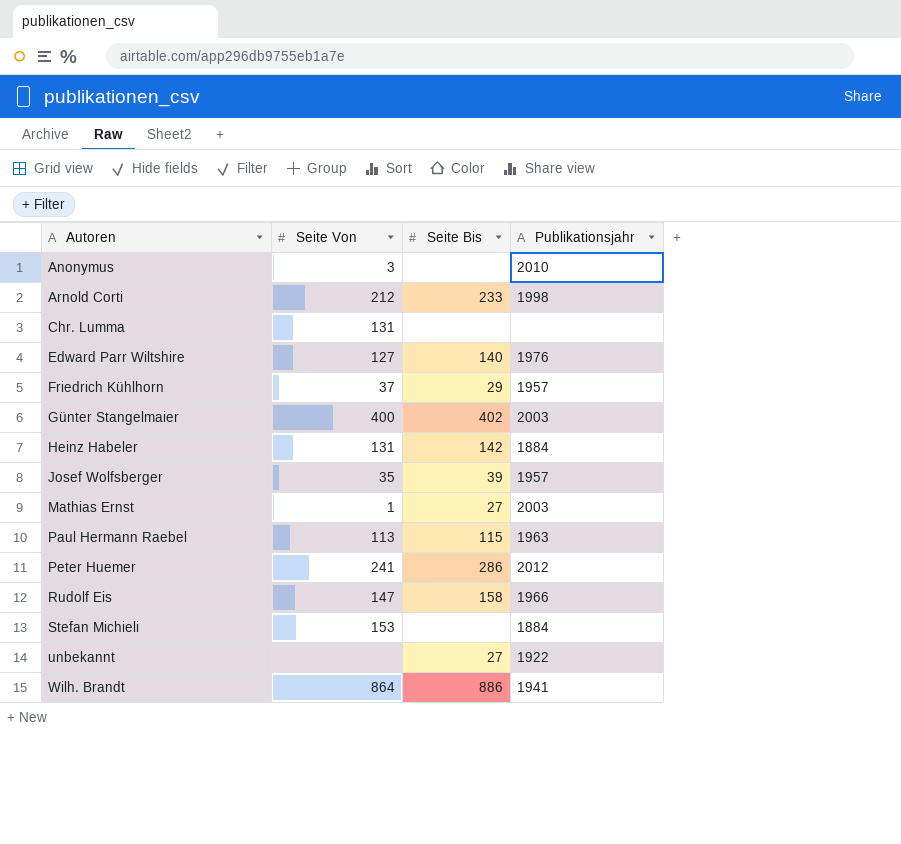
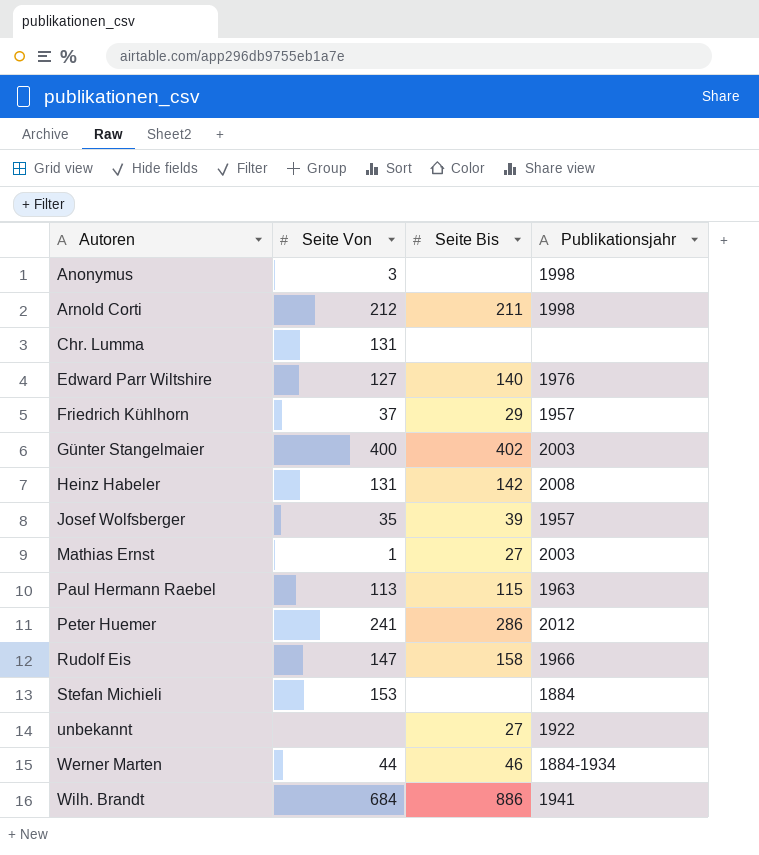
Anonymus | Publikationsjahr: 2010 -> 1998
Arnold Corti | Seite Bis: 233 -> 211
Heinz Habeler | Publikationsjahr: 1884 -> 2008
row Werner Marten: none -> 44 | 46 | 1884-1934
Wilh. Brandt | Seite Von: 864 -> 684

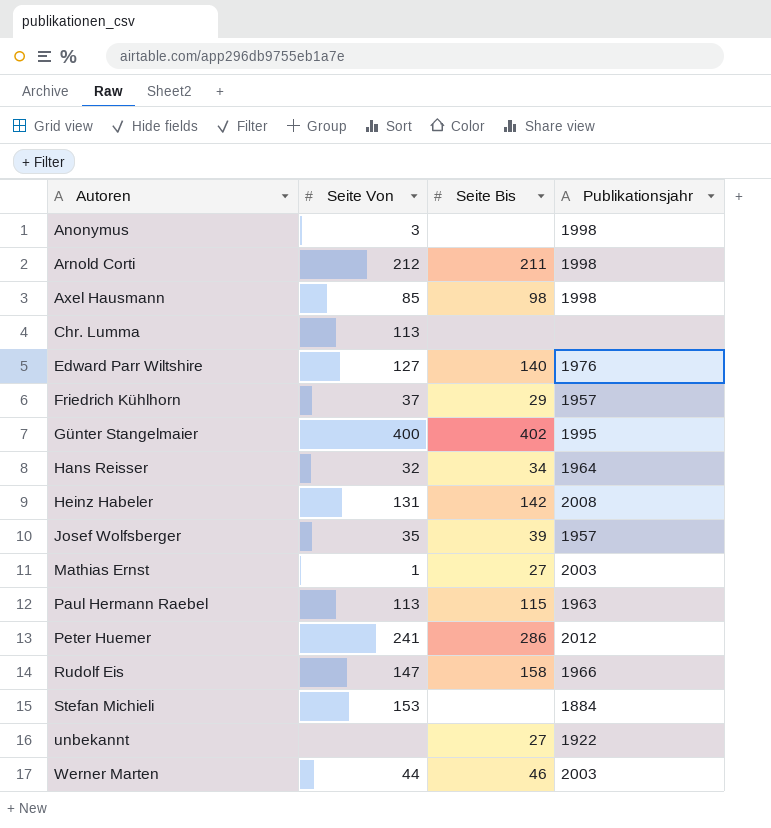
row Wilh. Brandt: 684 | 886 | 1941 -> none
row Axel Hausmann: none -> 85 | 98 | 1998
Chr. Lumma | Seite Von: 131 -> 113
Günter Stangelmaier | Publikationsjahr: 2003 -> 1995
row Hans Reisser: none -> 32 | 34 | 1964
Werner Marten | Publikationsjahr: 1884-1934 -> 2003

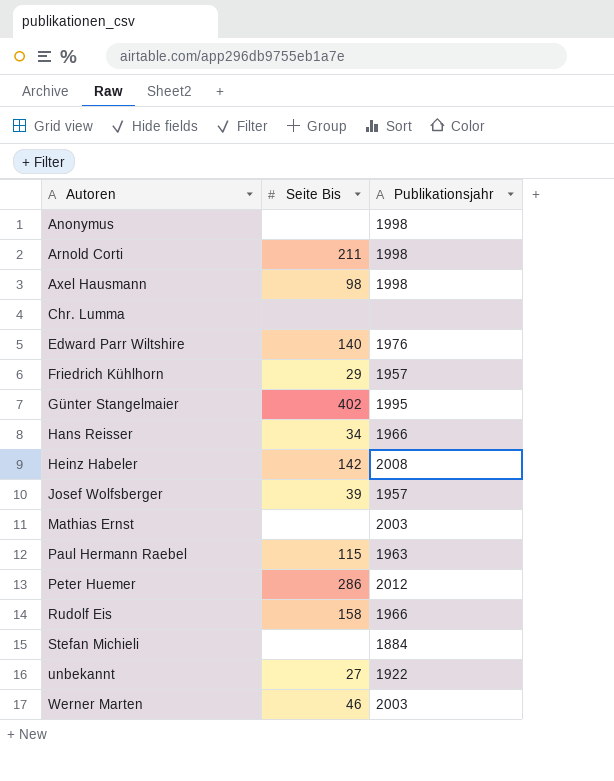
column Seite Von | position: 2 -> none
Hans Reisser | Publikationsjahr: 1964 -> 1966
Mathias Ernst | Seite Bis: 27 -> none

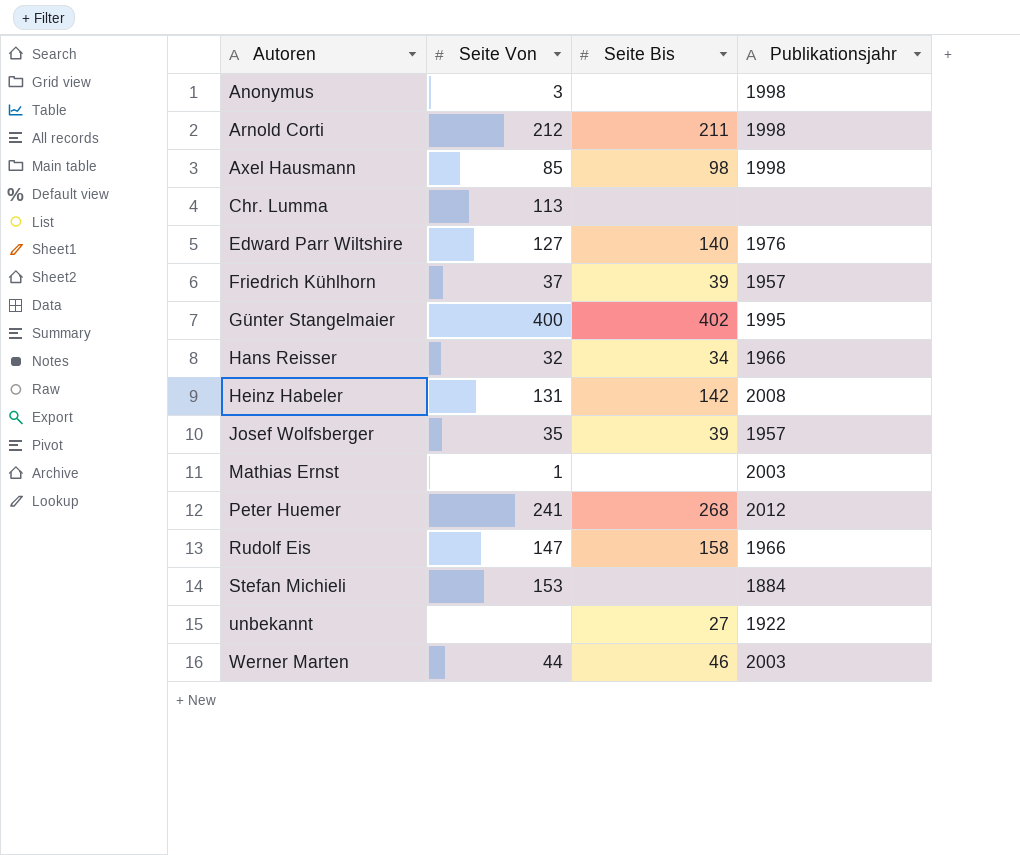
column Seite Von | position: none -> 2
row Paul Hermann Raebel: 115 | 1963 -> none
Friedrich Kühlhorn | Seite Bis: 29 -> 39
Peter Huemer | Seite Bis: 286 -> 268

